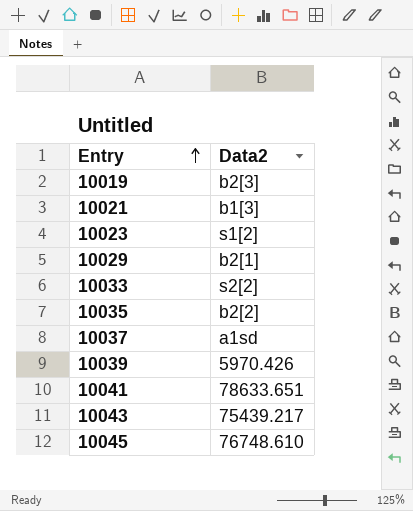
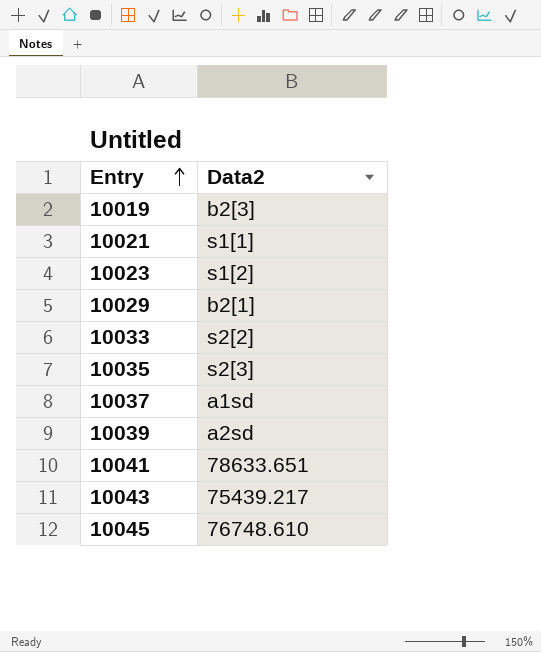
10021 | Data2: b1[3] -> s1[1]
10035 | Data2: b2[2] -> s2[3]
10039 | Data2: 5970.426 -> a2sd

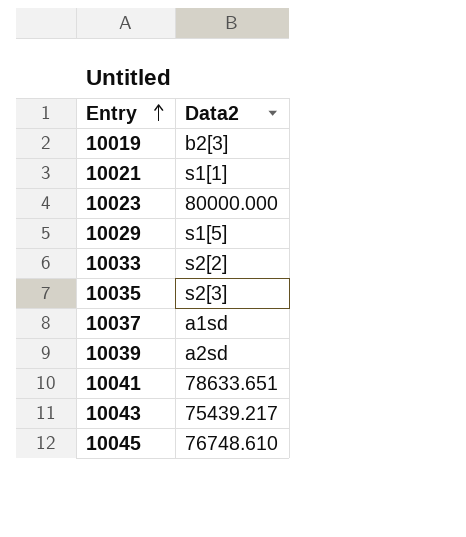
10023 | Data2: s1[2] -> 80000.000
10029 | Data2: b2[1] -> s1[5]

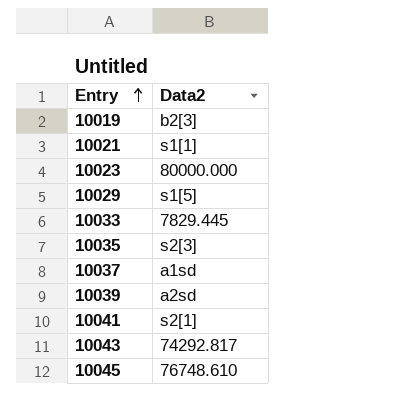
10033 | Data2: s2[2] -> 7829.445
10041 | Data2: 78633.651 -> s2[1]
10043 | Data2: 75439.217 -> 74292.817

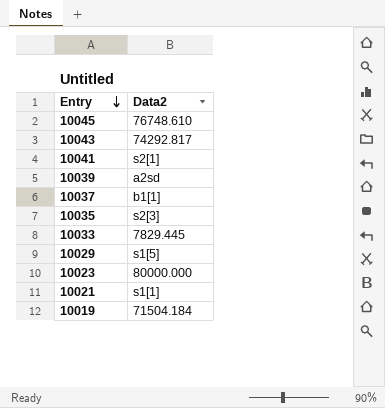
row order: Entry ascending -> Entry descending
10037 | Data2: a1sd -> b1[1]
10019 | Data2: b2[3] -> 71504.184

